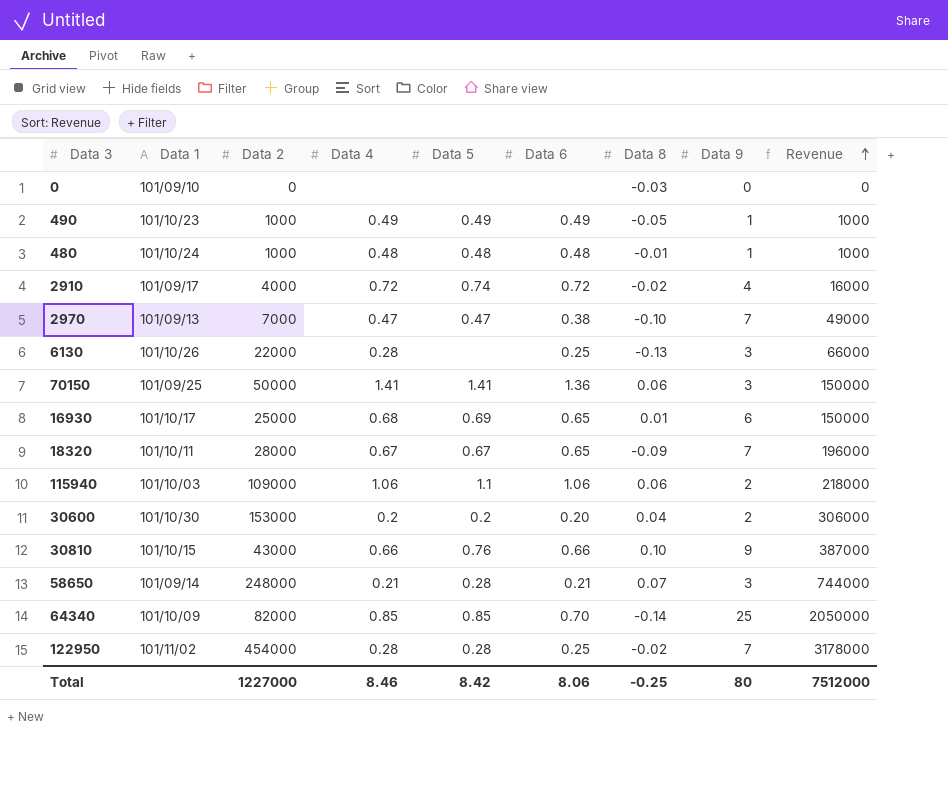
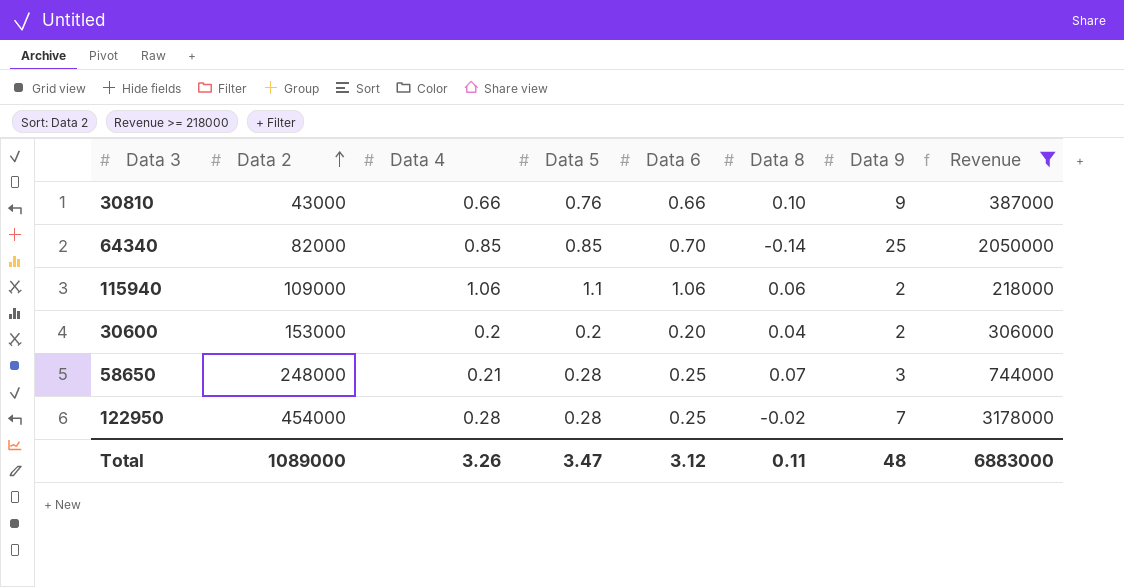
filter: none -> Revenue >= 218000
row order: Revenue ascending -> Data 2 ascending
column Data 1 | position: 2 -> none
58650 | Data 6: 0.21 -> 0.25
Total | Data 2: 1227000 -> 1089000
Total | Data 4: 8.46 -> 3.26
Total | Data 5: 8.42 -> 3.47
Total | Data 6: 8.06 -> 3.12
Total | Data 8: -0.25 -> 0.11
Total | Data 9: 80 -> 48
Total | Revenue: 7512000 -> 6883000

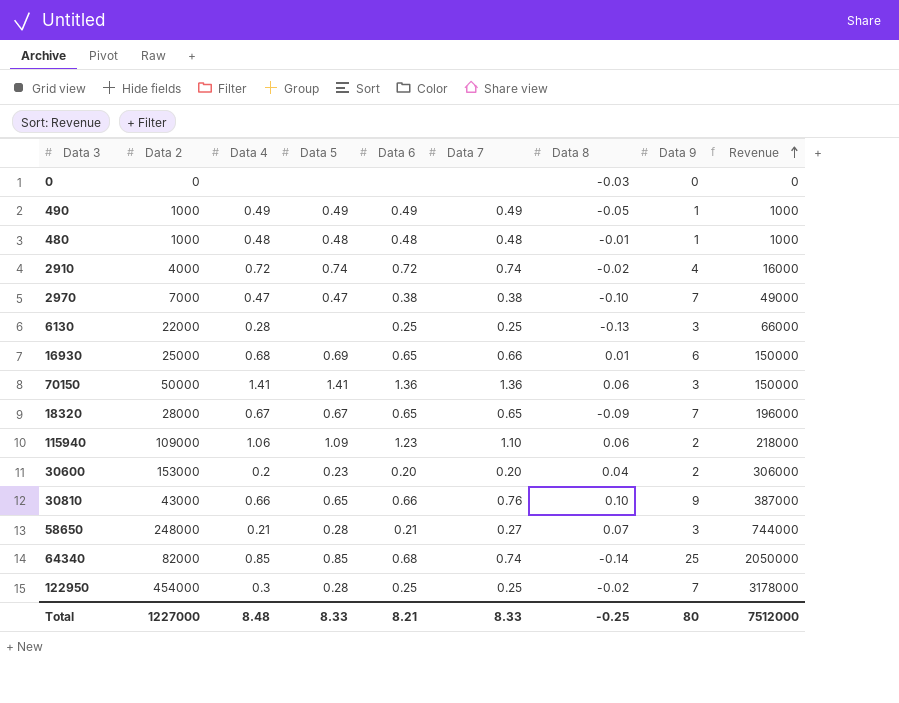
filter: Revenue >= 218000 -> none
row order: Data 2 ascending -> Revenue ascending
column Data 7 | position: none -> 6
115940 | Data 5: 1.1 -> 1.09
115940 | Data 6: 1.06 -> 1.23
30600 | Data 5: 0.2 -> 0.23
30810 | Data 5: 0.76 -> 0.65
58650 | Data 6: 0.25 -> 0.21
64340 | Data 6: 0.70 -> 0.68
122950 | Data 4: 0.28 -> 0.3
Total | Data 2: 1089000 -> 1227000
Total | Data 4: 3.26 -> 8.48
Total | Data 5: 3.47 -> 8.33
Total | Data 6: 3.12 -> 8.21
Total | Data 8: 0.11 -> -0.25
Total | Data 9: 48 -> 80
Total | Revenue: 6883000 -> 7512000

